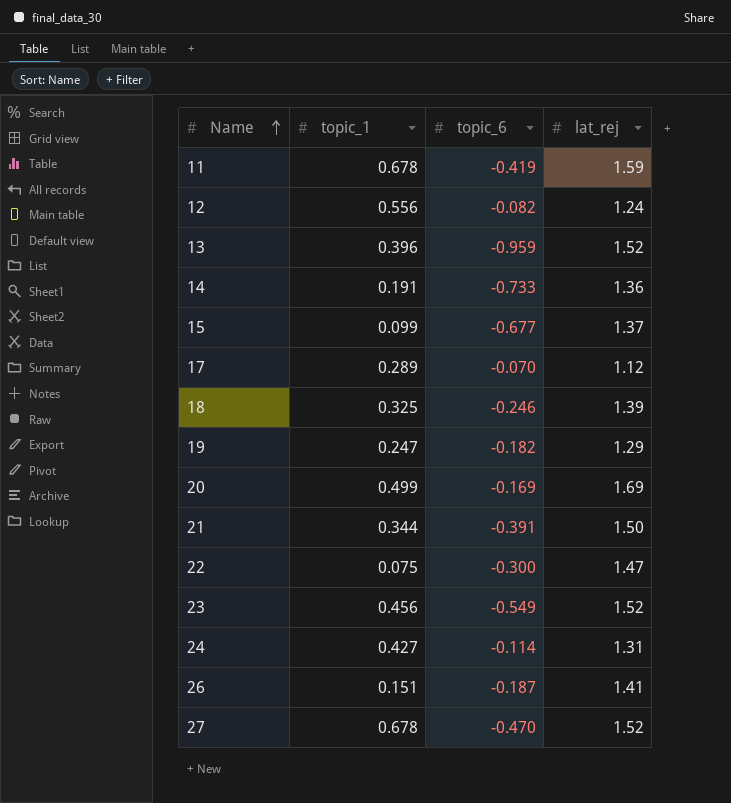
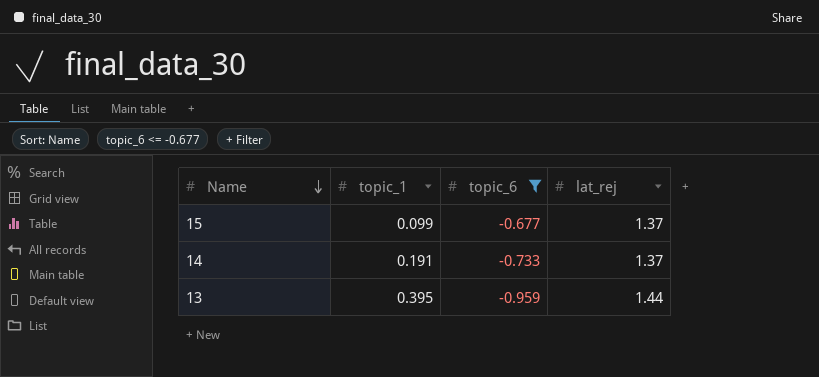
filter: none -> topic_6 <= -0.677
row order: Name ascending -> Name descending
14 | lat_rej: 1.36 -> 1.37
13 | topic_1: 0.396 -> 0.395
13 | lat_rej: 1.52 -> 1.44

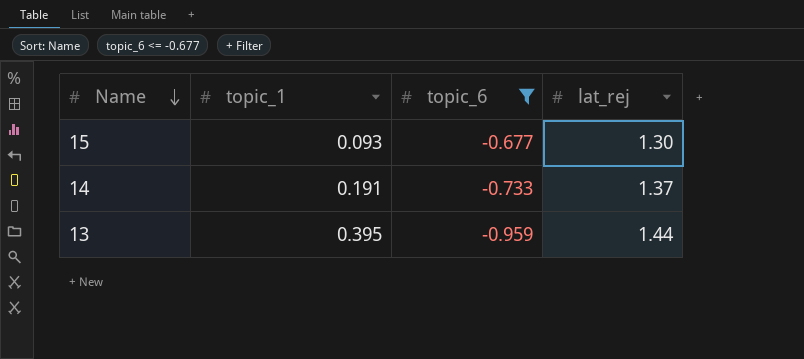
15 | topic_1: 0.099 -> 0.093
15 | lat_rej: 1.37 -> 1.30

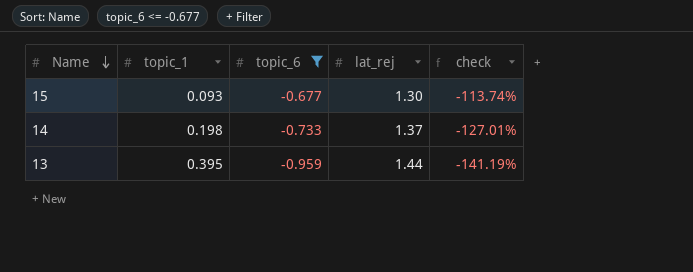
column check | formula: none -> ([topic_1] - [topic_6]) / [topic_6]
14 | topic_1: 0.191 -> 0.198

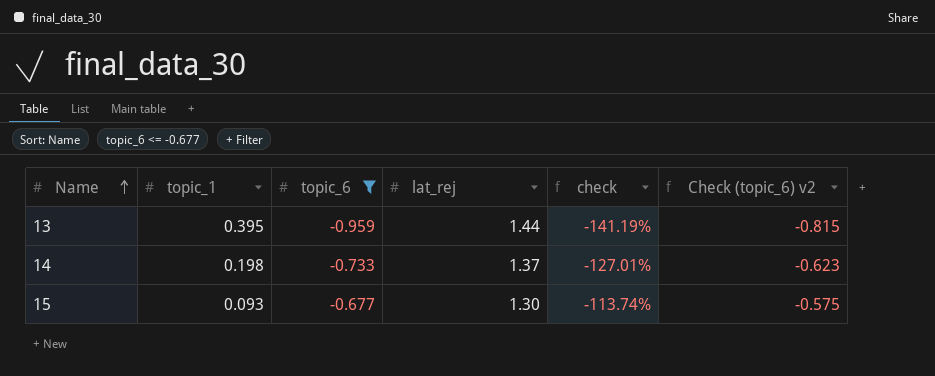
row order: Name descending -> Name ascending
column Check (topic_6) v2 | formula: none -> [topic_6] * 0.85

